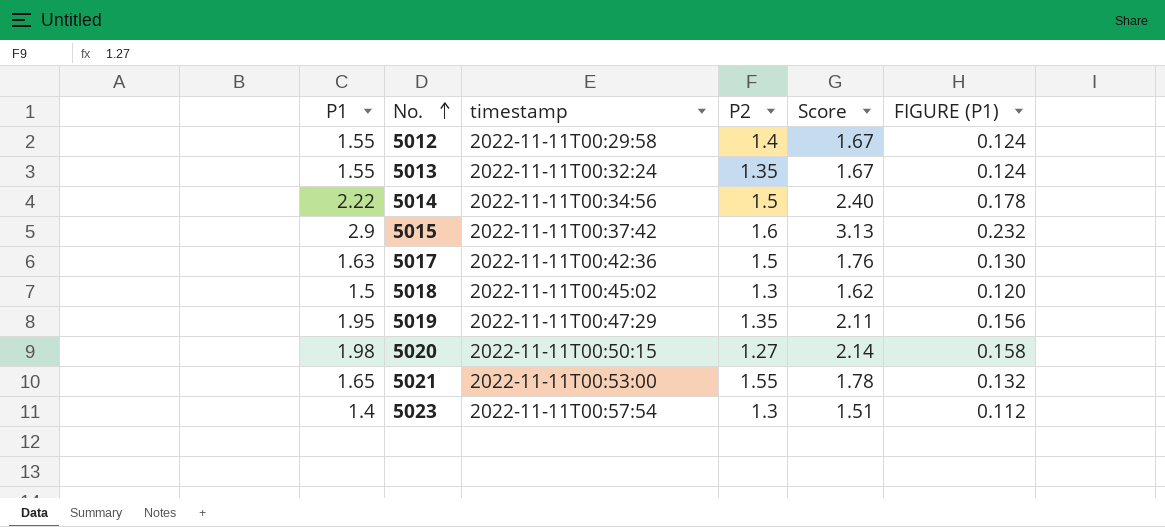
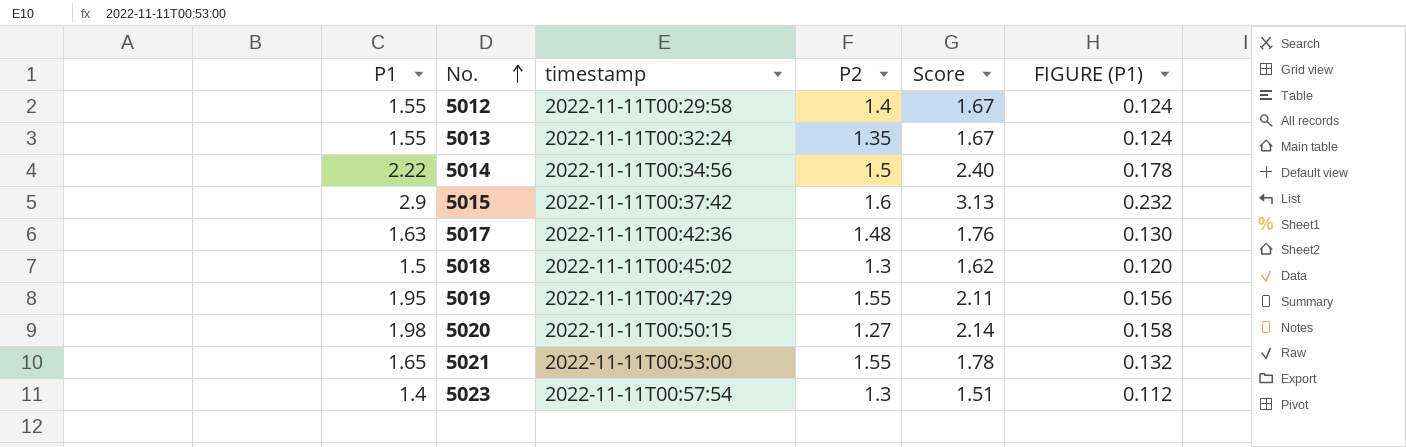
5017 | P2: 1.5 -> 1.48
5019 | P2: 1.35 -> 1.55

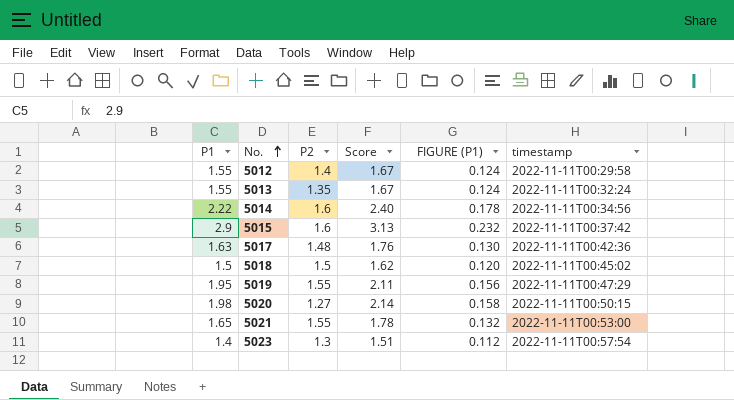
column timestamp | position: 3 -> 6
5014 | P2: 1.5 -> 1.6
5018 | P2: 1.3 -> 1.5

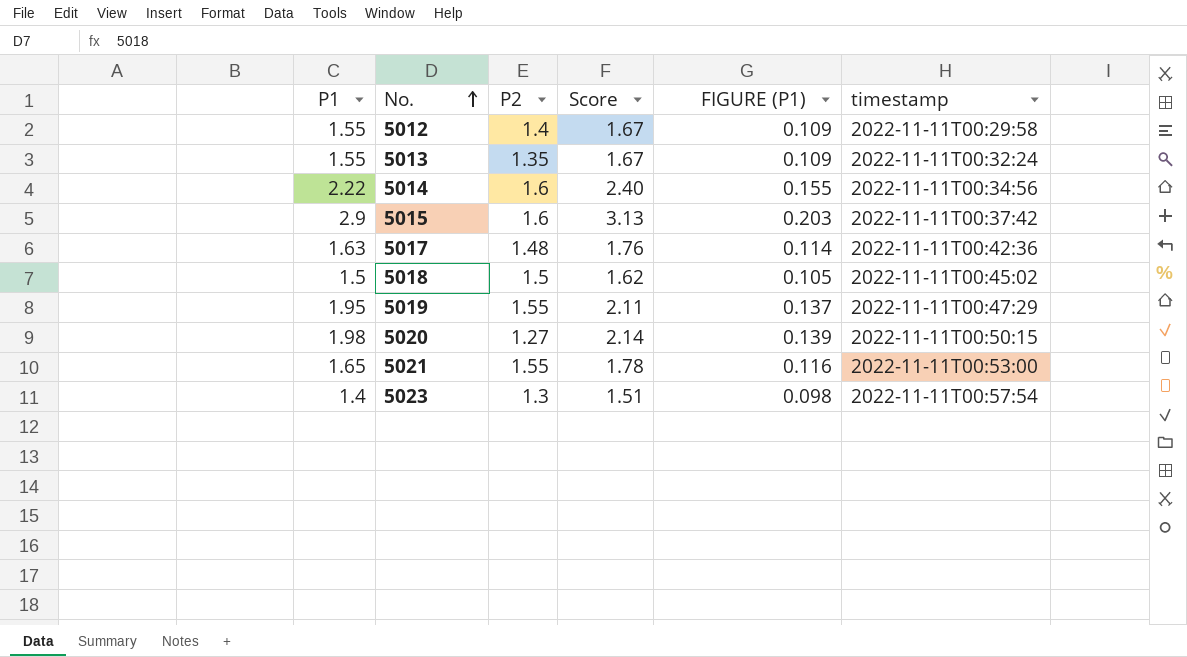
column FIGURE (P1) | formula: [P1] * 0.08 -> [P1] * 0.07

